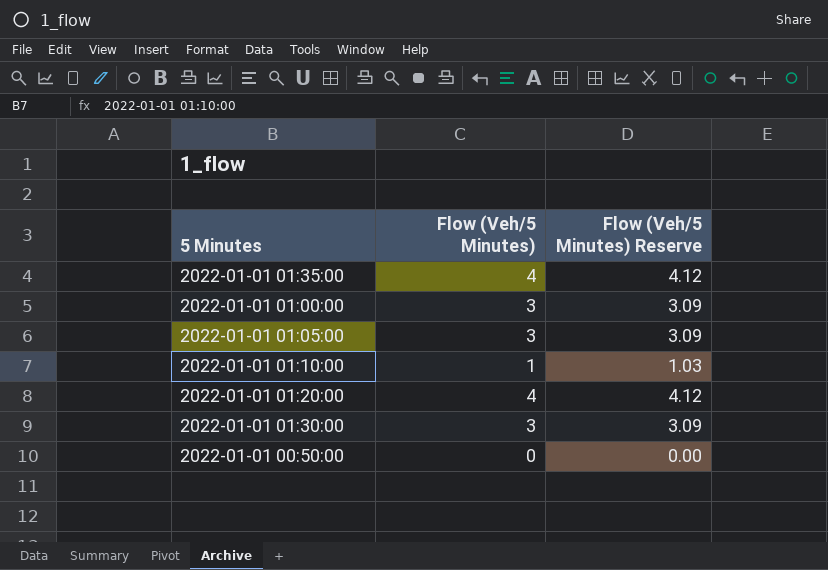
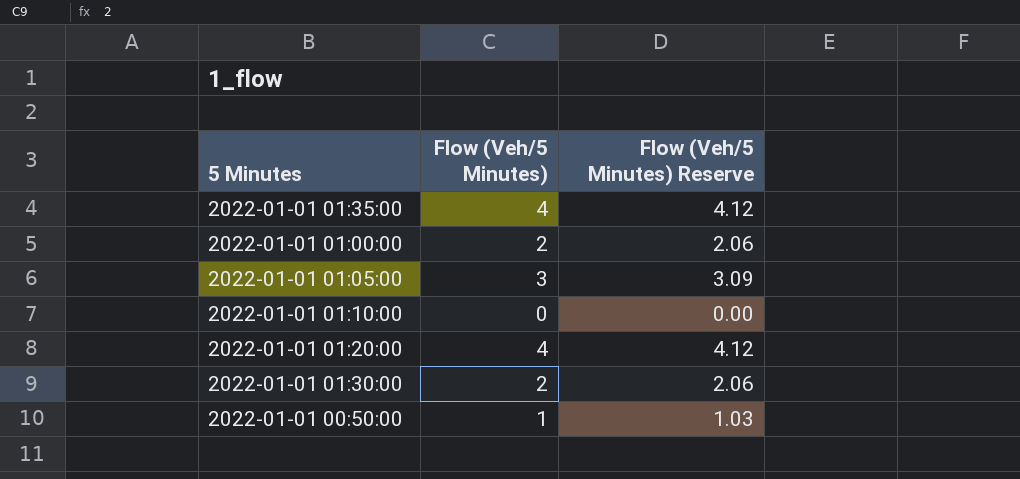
2022-01-01 01:00:00 | Flow (Veh/5 Minutes): 3 -> 2
2022-01-01 01:00:00 | Flow (Veh/5 Minutes) Reserve: 3.09 -> 2.06
2022-01-01 01:10:00 | Flow (Veh/5 Minutes): 1 -> 0
2022-01-01 01:10:00 | Flow (Veh/5 Minutes) Reserve: 1.03 -> 0.00
2022-01-01 01:30:00 | Flow (Veh/5 Minutes): 3 -> 2
2022-01-01 01:30:00 | Flow (Veh/5 Minutes) Reserve: 3.09 -> 2.06
2022-01-01 00:50:00 | Flow (Veh/5 Minutes): 0 -> 1
2022-01-01 00:50:00 | Flow (Veh/5 Minutes) Reserve: 0.00 -> 1.03

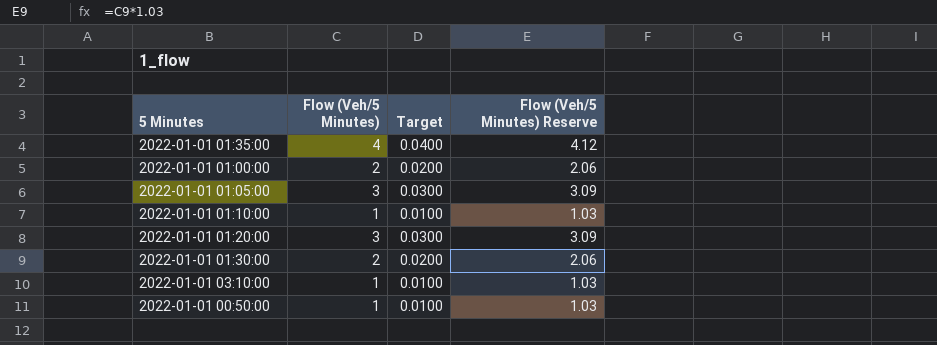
column Target | formula: none -> [Flow (Veh/5 Minutes)] * 0.01
2022-01-01 01:10:00 | Flow (Veh/5 Minutes): 0 -> 1
2022-01-01 01:10:00 | Flow (Veh/5 Minutes) Reserve: 0.00 -> 1.03
2022-01-01 01:20:00 | Flow (Veh/5 Minutes): 4 -> 3
2022-01-01 01:20:00 | Flow (Veh/5 Minutes) Reserve: 4.12 -> 3.09
row 2022-01-01 03:10:00: none -> 1 | 0.0100 | 1.03

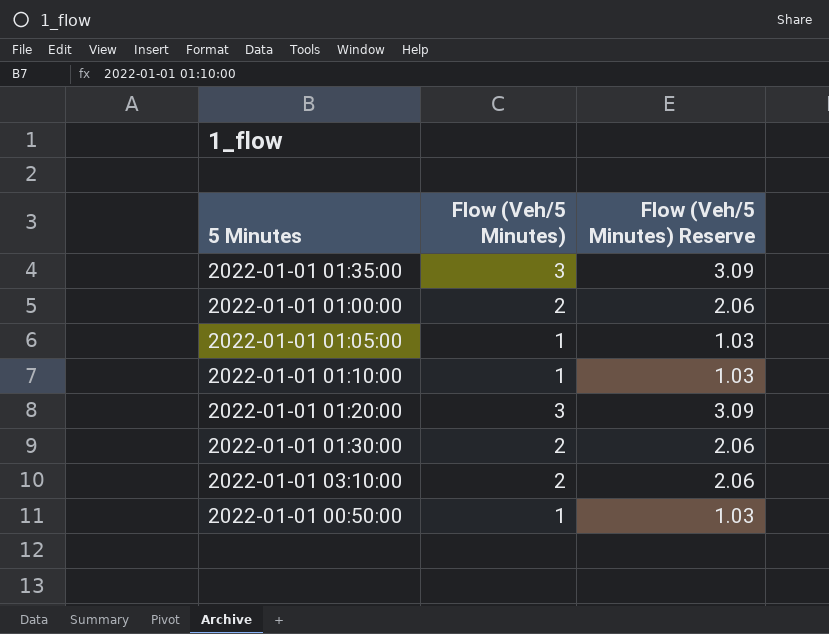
column Target | formula: [Flow (Veh/5 Minutes)] * 0.01 -> none
2022-01-01 01:35:00 | Flow (Veh/5 Minutes): 4 -> 3
2022-01-01 01:35:00 | Flow (Veh/5 Minutes) Reserve: 4.12 -> 3.09
2022-01-01 01:05:00 | Flow (Veh/5 Minutes): 3 -> 1
2022-01-01 01:05:00 | Flow (Veh/5 Minutes) Reserve: 3.09 -> 1.03
2022-01-01 03:10:00 | Flow (Veh/5 Minutes): 1 -> 2
2022-01-01 03:10:00 | Flow (Veh/5 Minutes) Reserve: 1.03 -> 2.06

